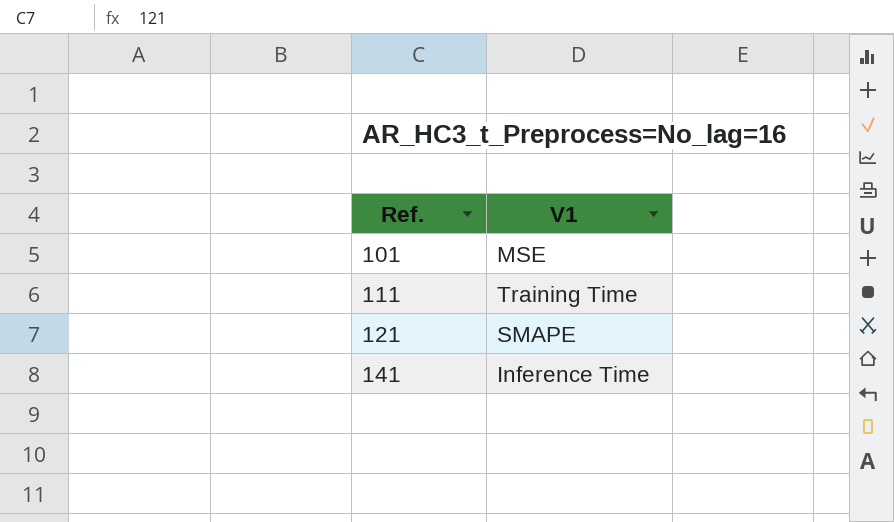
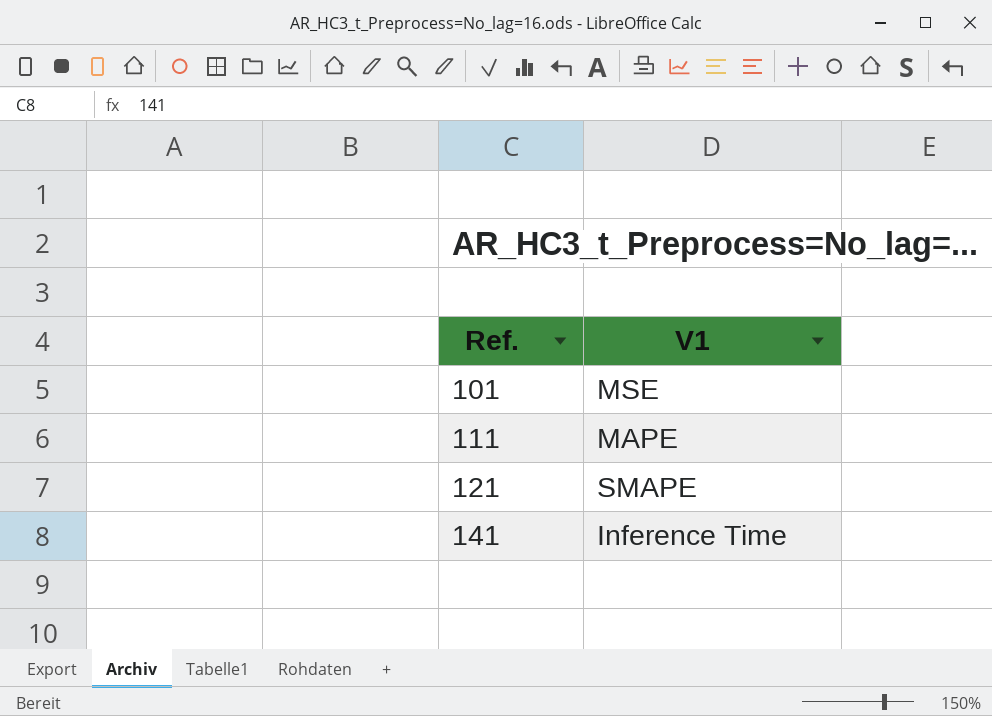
111 | V1: Training Time -> MAPE

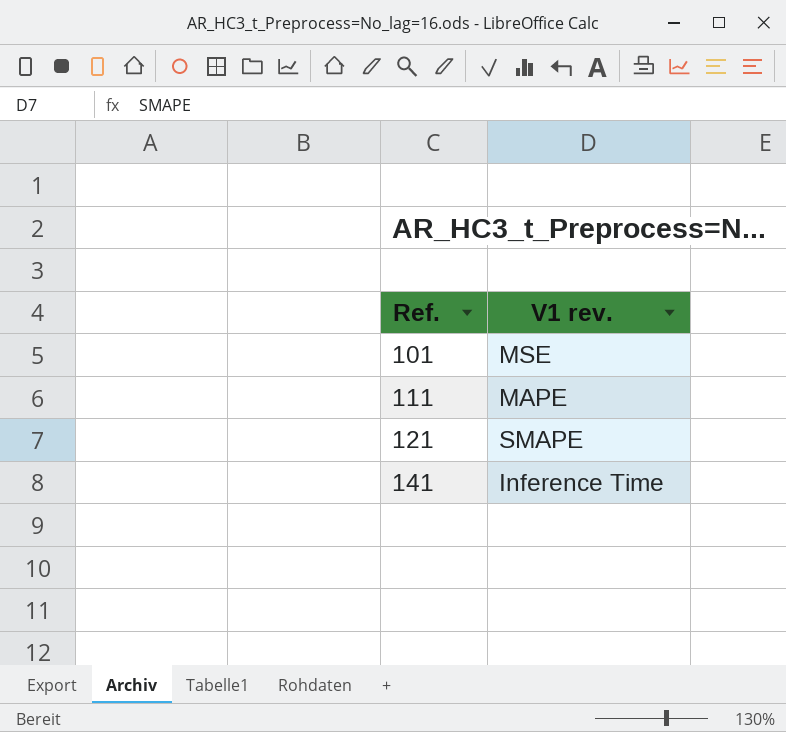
column name: V1 -> V1 rev.

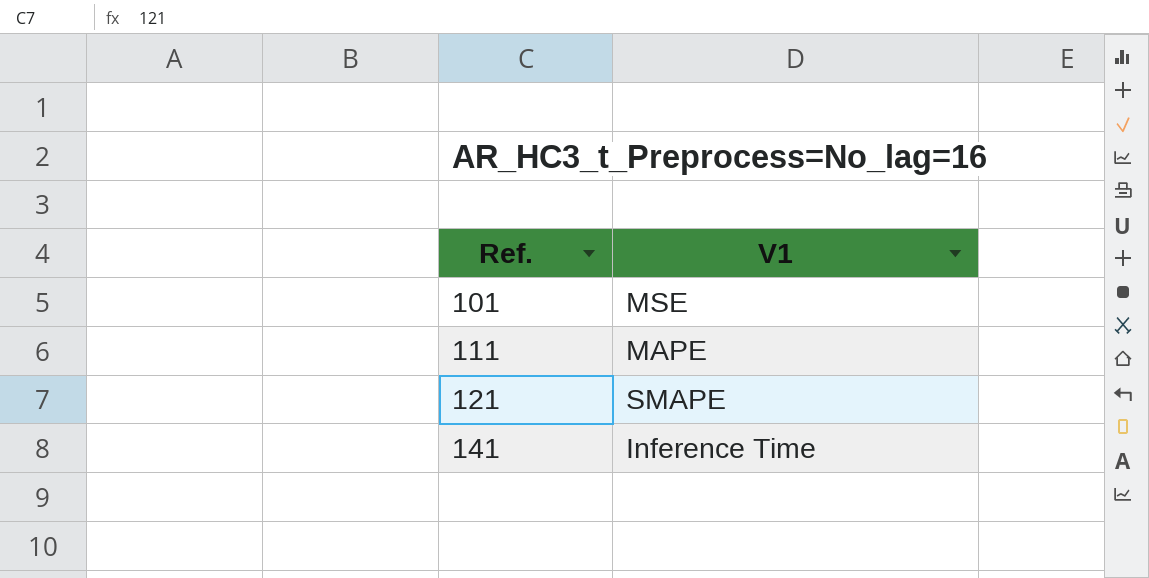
column name: V1 rev. -> V1

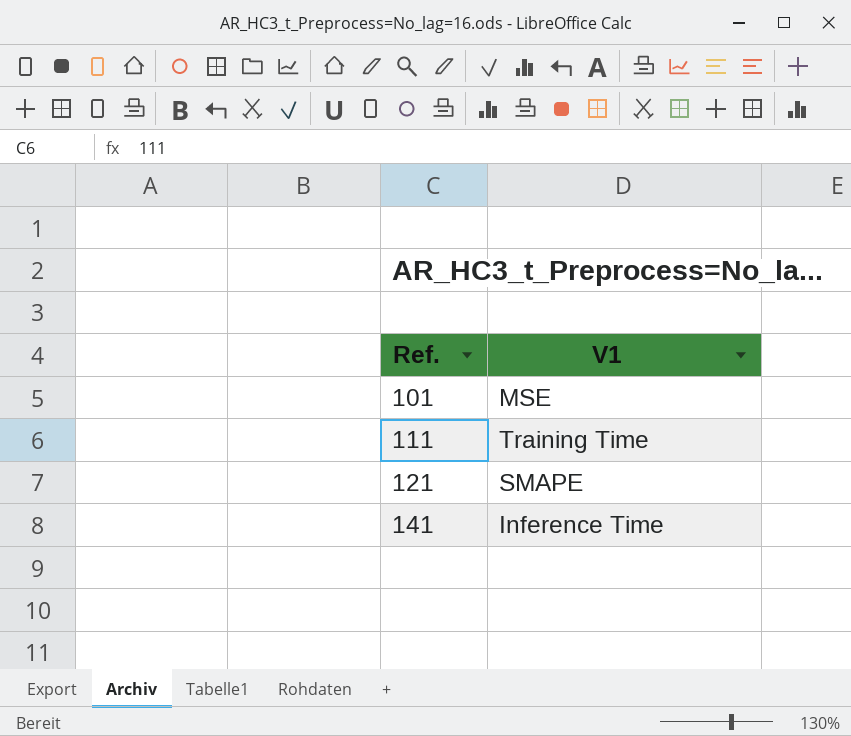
111 | V1: MAPE -> Training Time

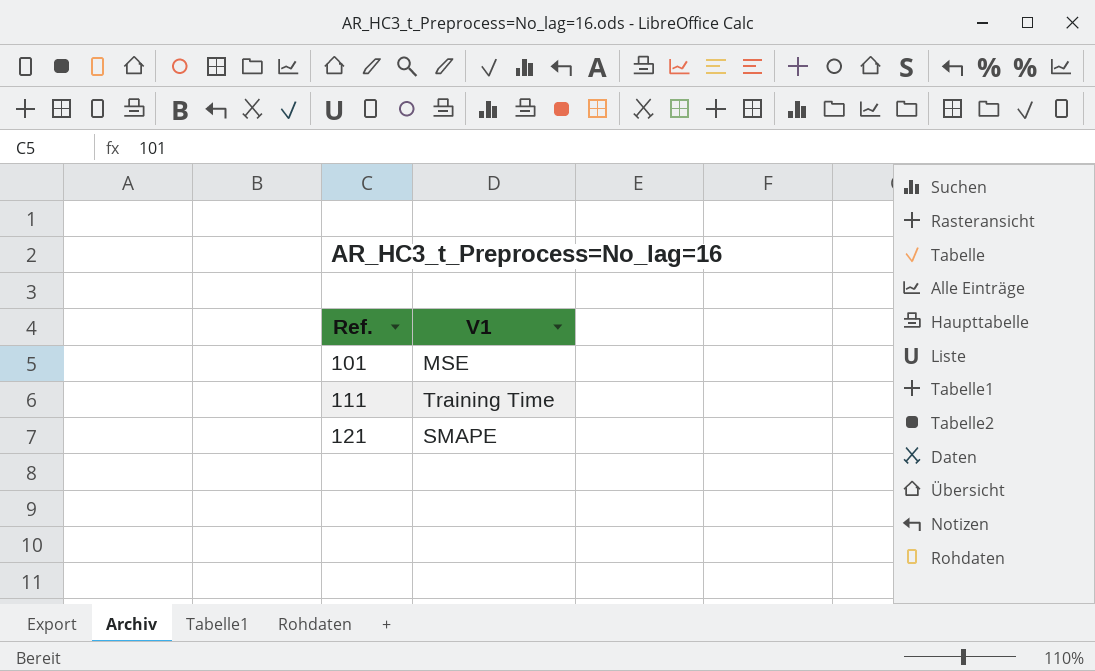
row 141: Inference Time -> none

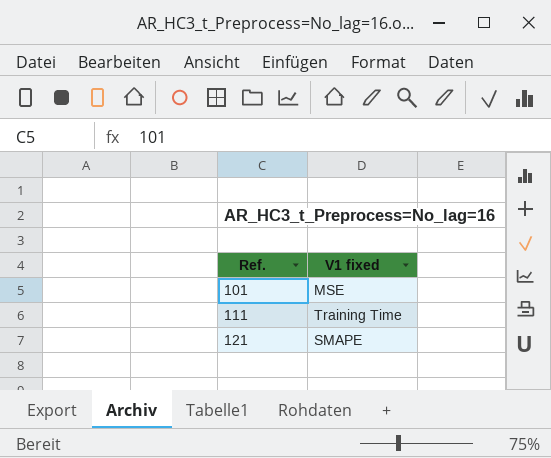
column name: V1 -> V1 fixed

